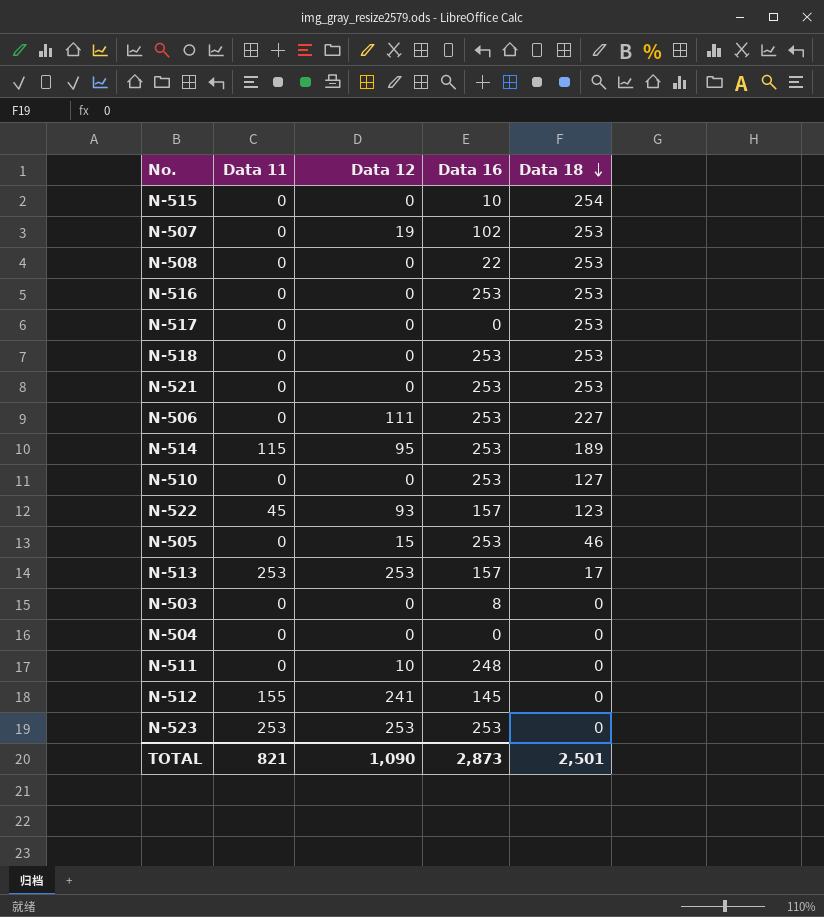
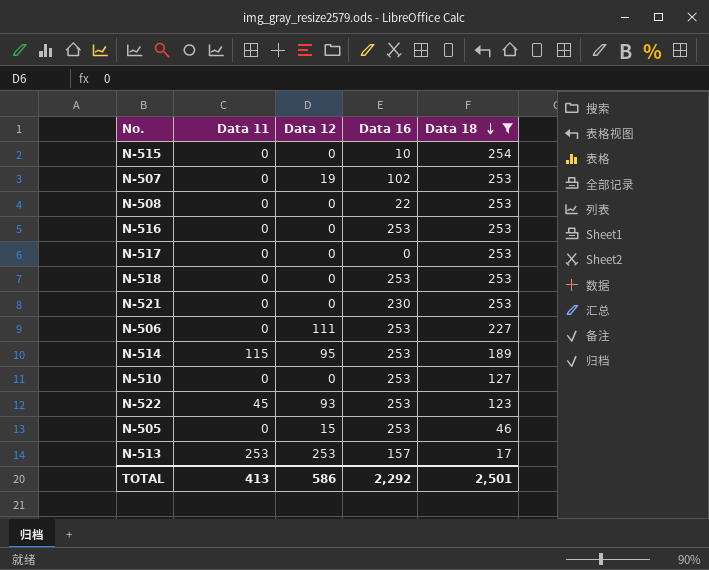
filter: none -> Data 18 != 0
N-521 | Data 16: 253 -> 230
N-522 | Data 16: 157 -> 253
TOTAL | Data 11: 821 -> 413
TOTAL | Data 12: 1,090 -> 586
TOTAL | Data 16: 2,873 -> 2,292

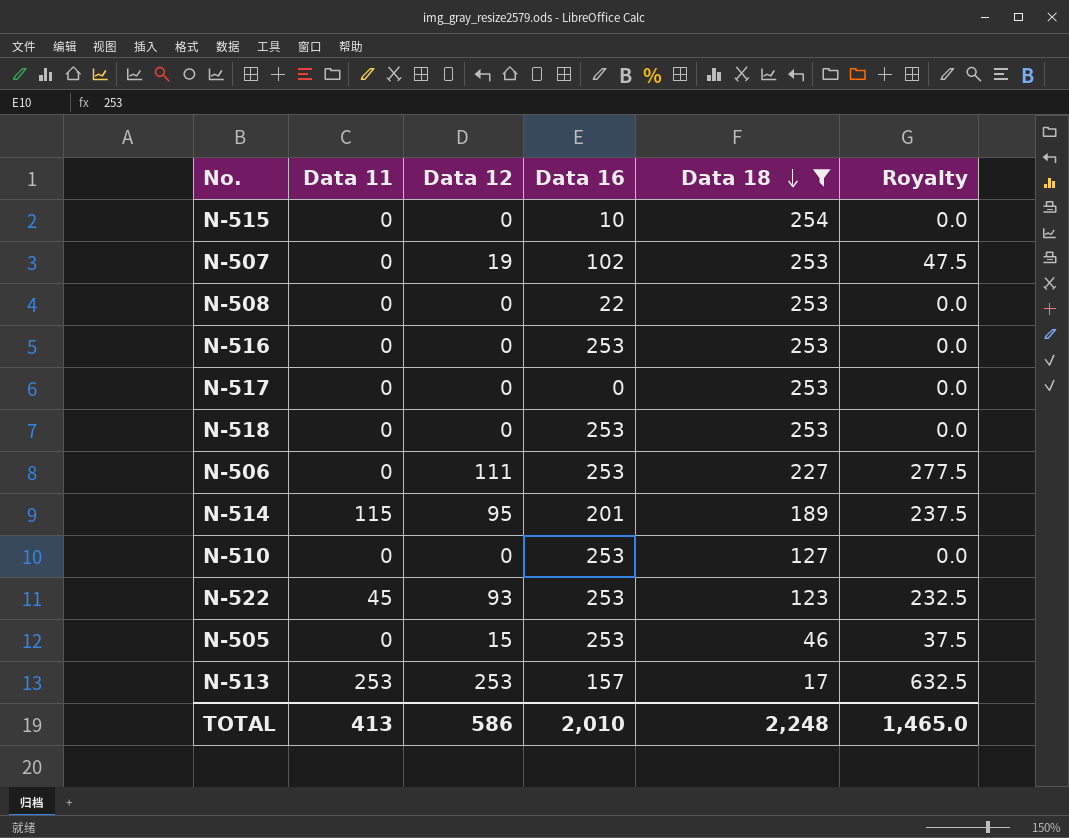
column Royalty | formula: none -> [Data 12] * 2.5
row N-521: 0 | 0 | 230 | 253 -> none
N-514 | Data 16: 253 -> 201
TOTAL | Data 16: 2,292 -> 2,010
TOTAL | Data 18: 2,501 -> 2,248

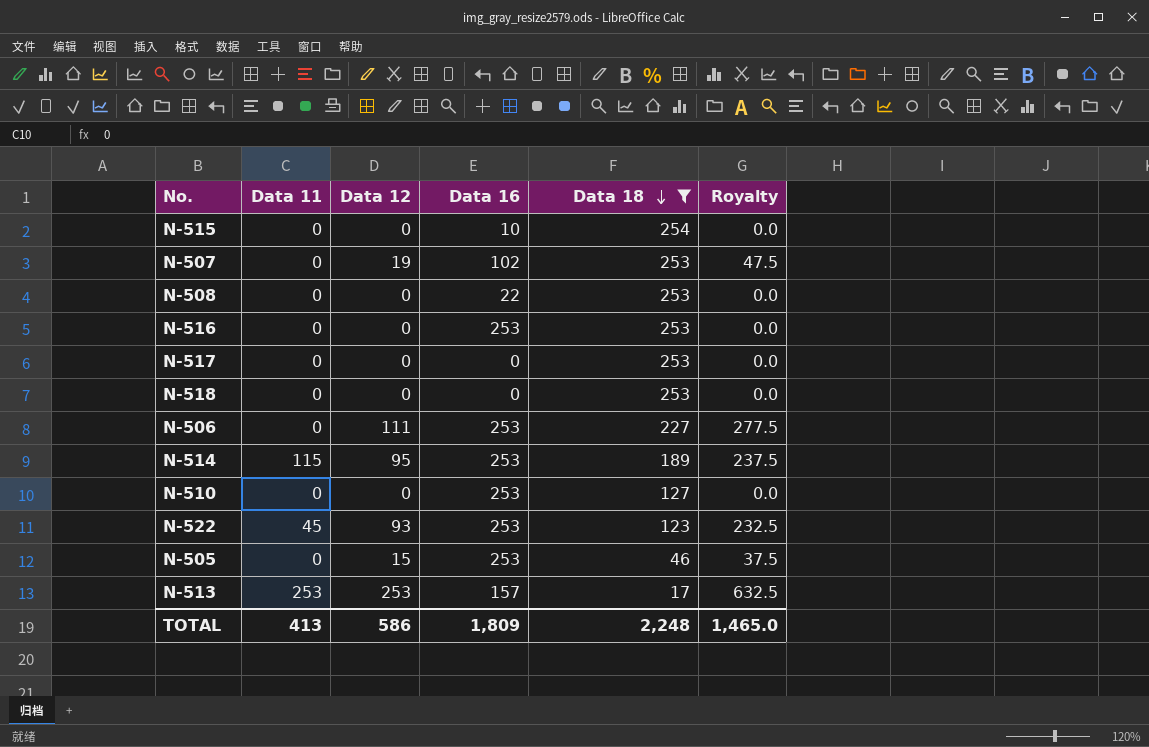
N-518 | Data 16: 253 -> 0
N-514 | Data 16: 201 -> 253
TOTAL | Data 16: 2,010 -> 1,809

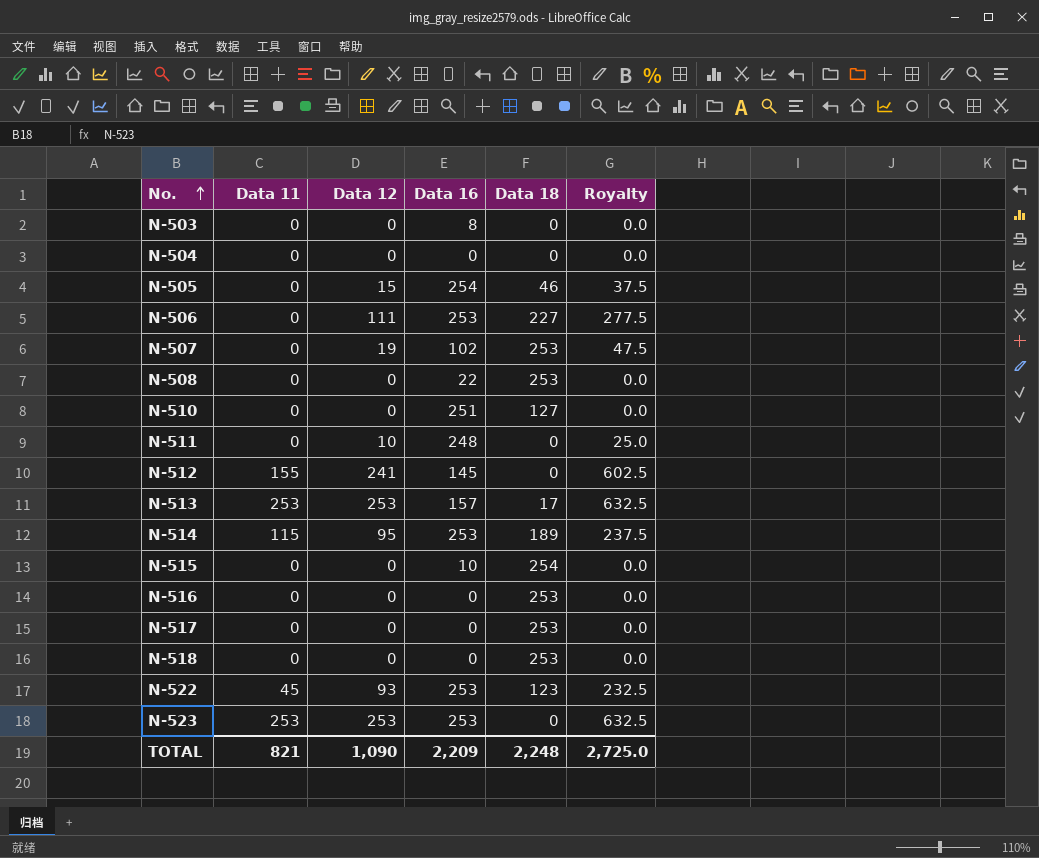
filter: Data 18 != 0 -> none
row order: Data 18 descending -> No. ascending
N-505 | Data 16: 253 -> 254
N-510 | Data 16: 253 -> 251
N-516 | Data 16: 253 -> 0
TOTAL | Data 11: 413 -> 821
TOTAL | Data 12: 586 -> 1,090
TOTAL | Data 16: 1,809 -> 2,209
TOTAL | Royalty: 1,465.0 -> 2,725.0

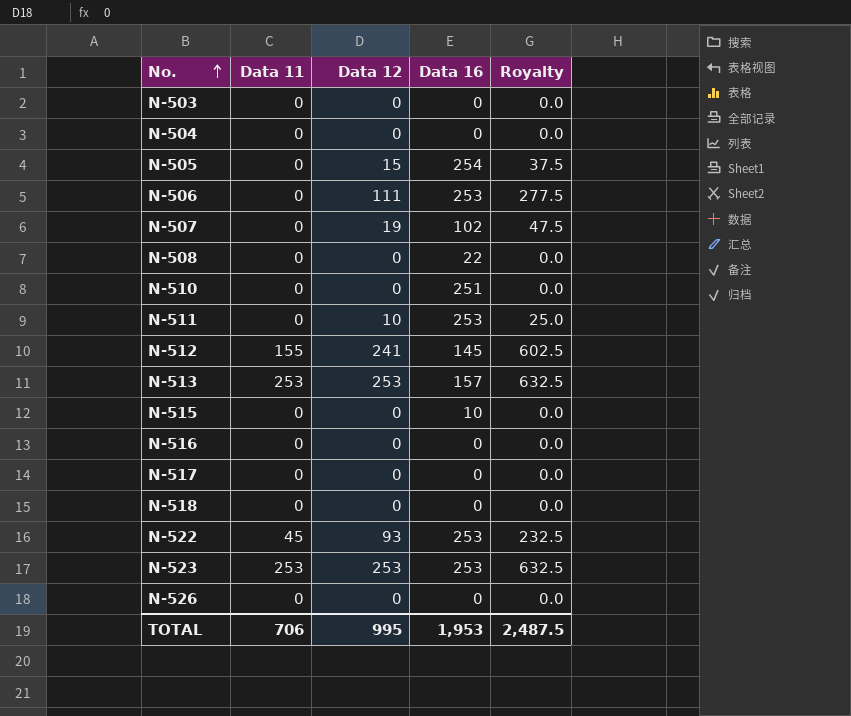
column Data 18 | position: 5 -> none
row N-514: 115 | 95 | 253 | 189 | 237.5 -> none
N-503 | Data 16: 8 -> 0
N-511 | Data 16: 248 -> 253
row N-526: none -> 0 | 0 | 0 | 0.0
TOTAL | Data 11: 821 -> 706
TOTAL | Data 12: 1,090 -> 995
TOTAL | Data 16: 2,209 -> 1,953
TOTAL | Royalty: 2,725.0 -> 2,487.5

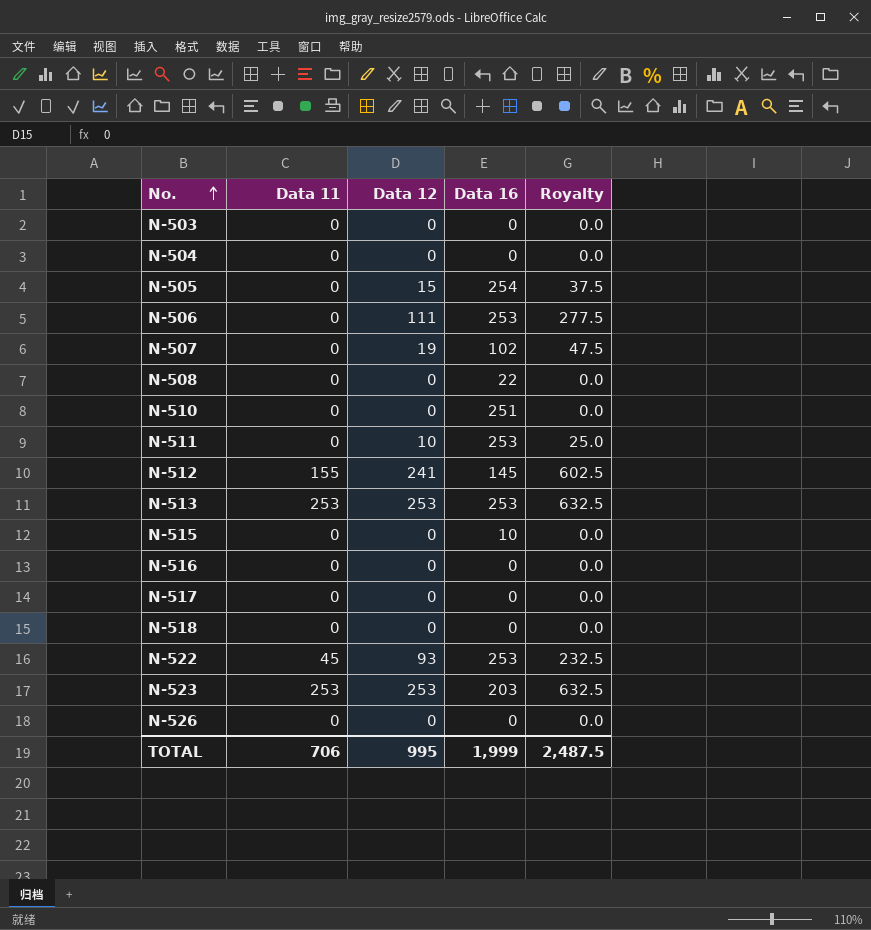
N-513 | Data 16: 157 -> 253
N-523 | Data 16: 253 -> 203
TOTAL | Data 16: 1,953 -> 1,999

